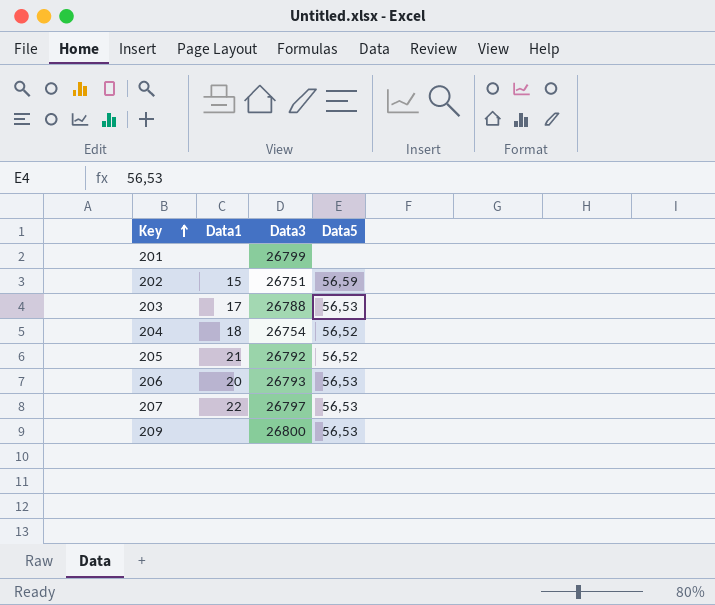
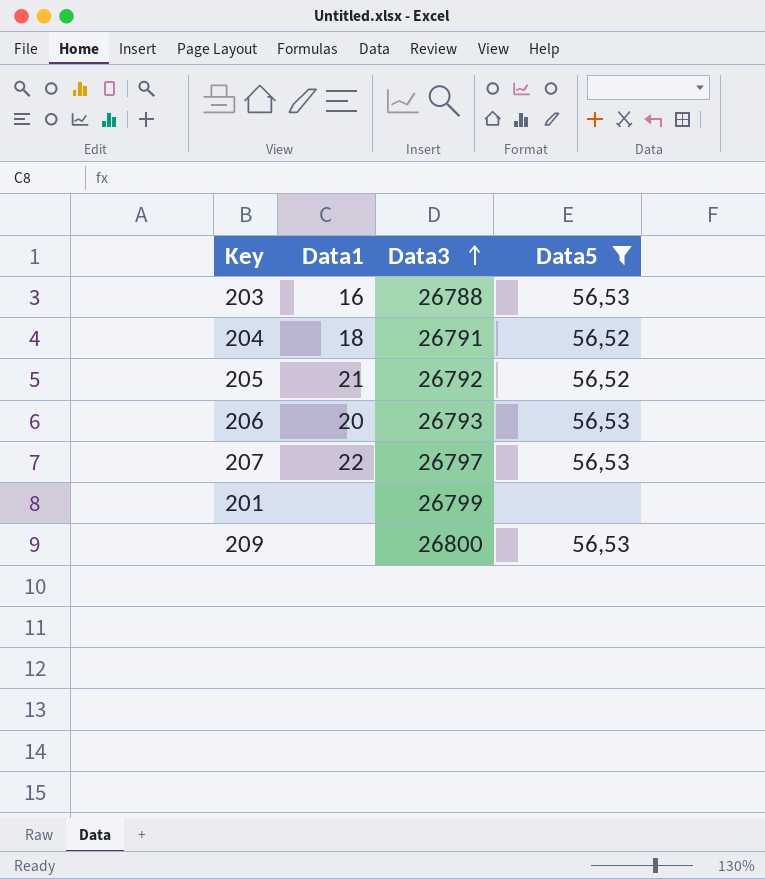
filter: none -> Data5 != 56,59
row order: Key ascending -> Data3 ascending
203 | Data1: 17 -> 16
204 | Data3: 26754 -> 26791

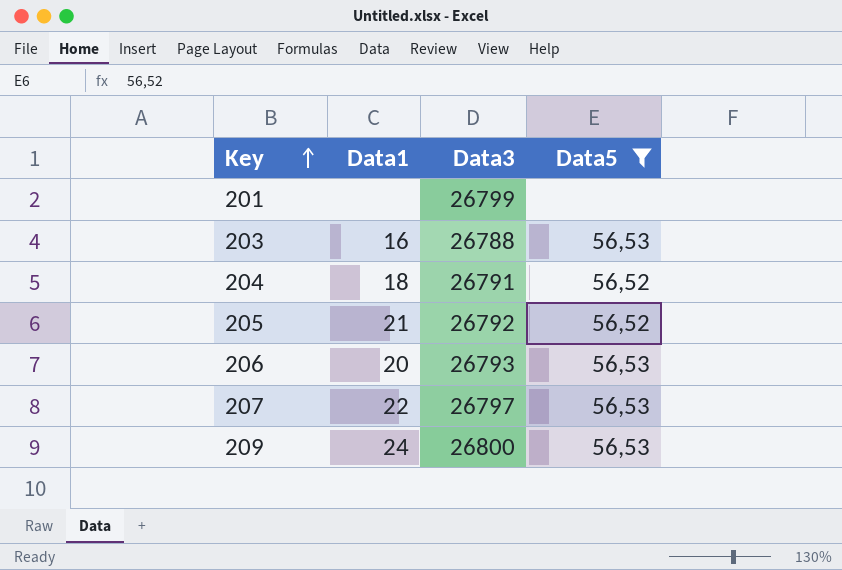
row order: Data3 ascending -> Key ascending
209 | Data1: none -> 24

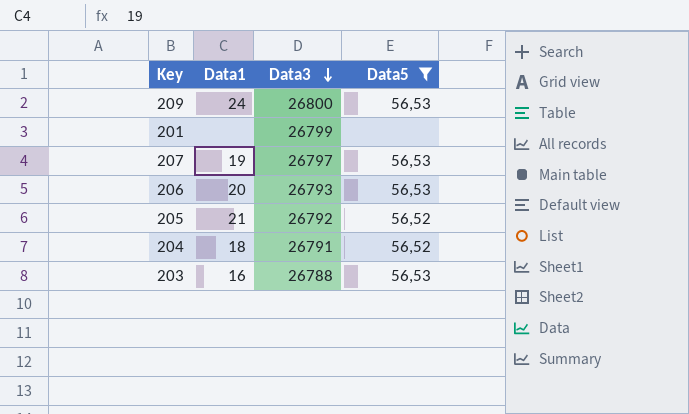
row order: Key ascending -> Data3 descending
207 | Data1: 22 -> 19

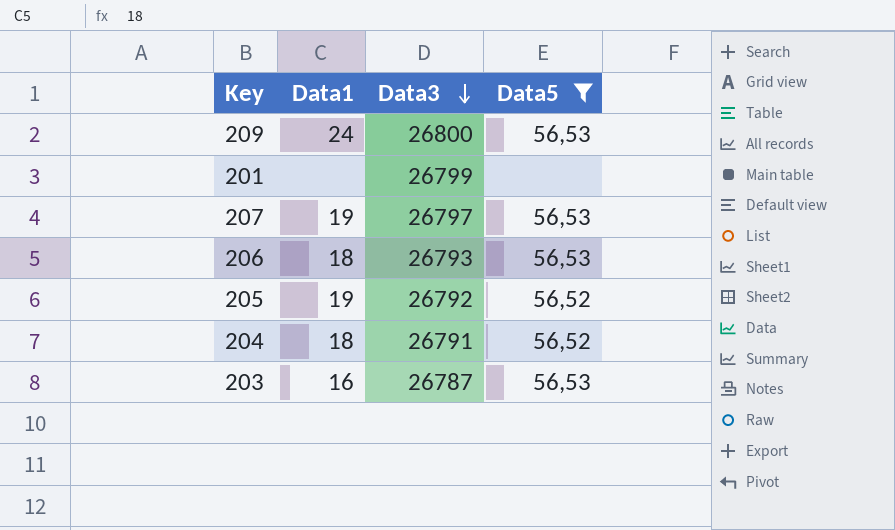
206 | Data1: 20 -> 18
205 | Data1: 21 -> 19
203 | Data3: 26788 -> 26787

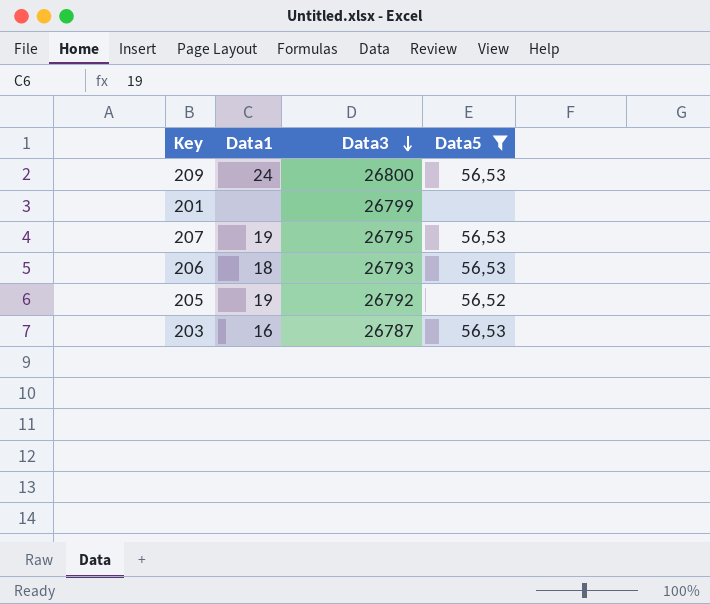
row 204: 18 | 26791 | 56,52 -> none
207 | Data3: 26797 -> 26795

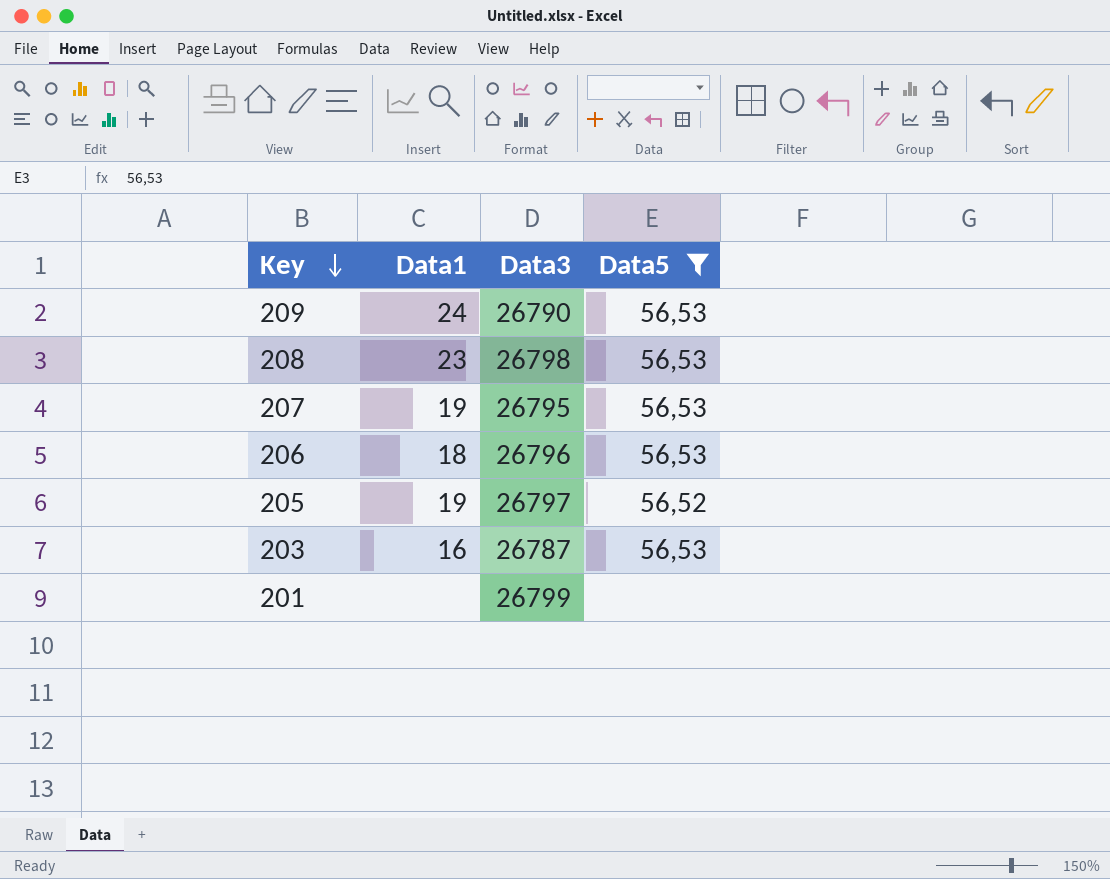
row order: Data3 descending -> Key descending
209 | Data3: 26800 -> 26790
row 208: none -> 23 | 26798 | 56,53
206 | Data3: 26793 -> 26796
205 | Data3: 26792 -> 26797

